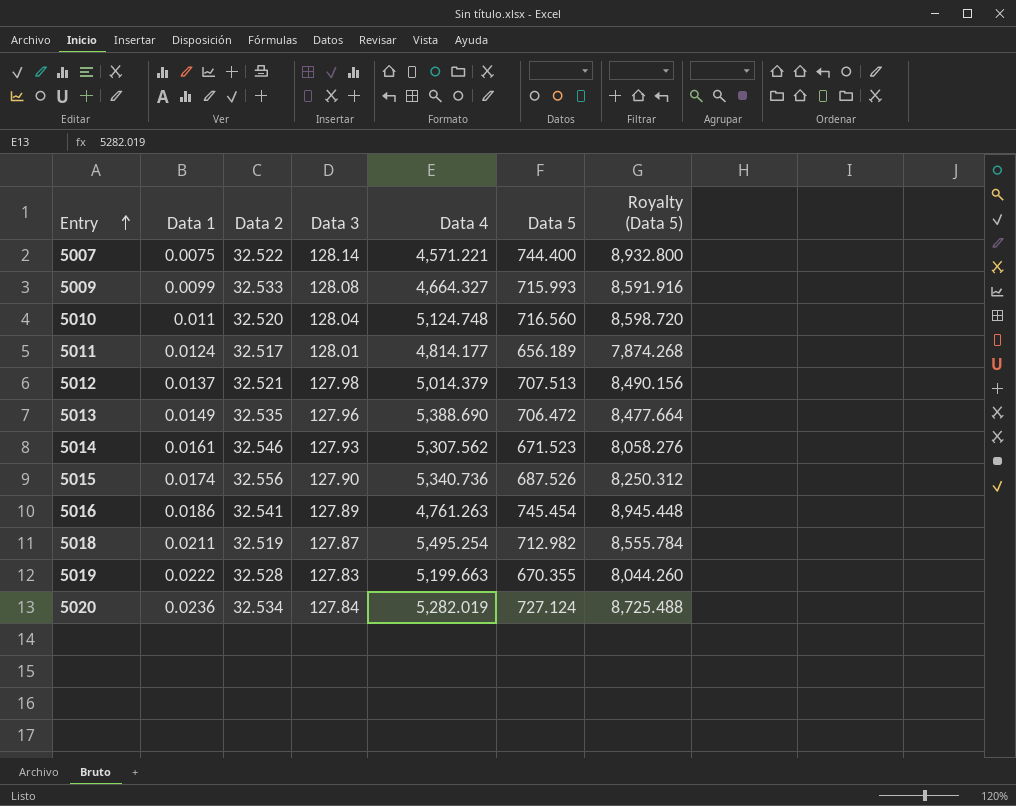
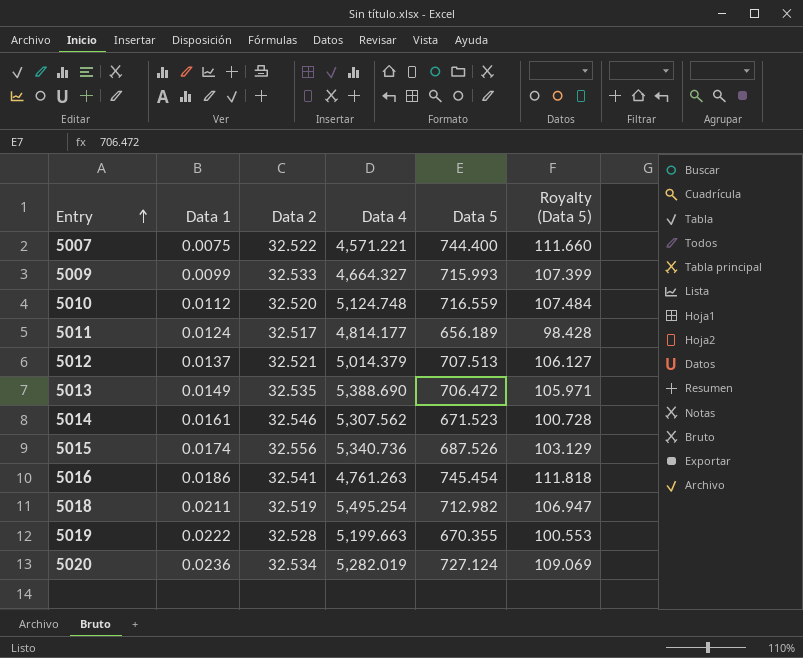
column Data 3 | position: 4 -> none
column Royalty (Data 5) | formula: [Data 5] * 12 -> [Data 5] * 0.15
5010 | Data 1: 0.011 -> 0.0112
5010 | Data 5: 716.560 -> 716.559

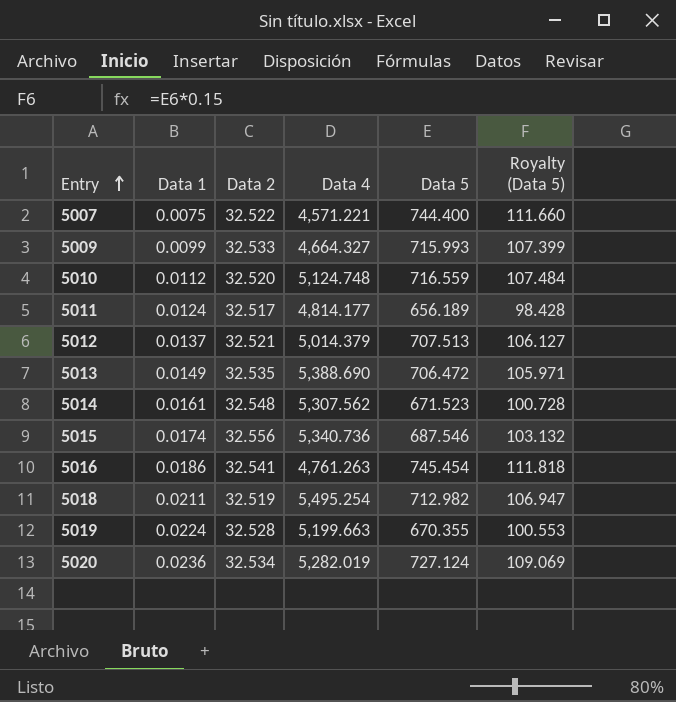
5014 | Data 2: 32.546 -> 32.548
5015 | Data 5: 687.526 -> 687.546
5015 | Royalty (Data 5): 103.129 -> 103.132
5019 | Data 1: 0.0222 -> 0.0224

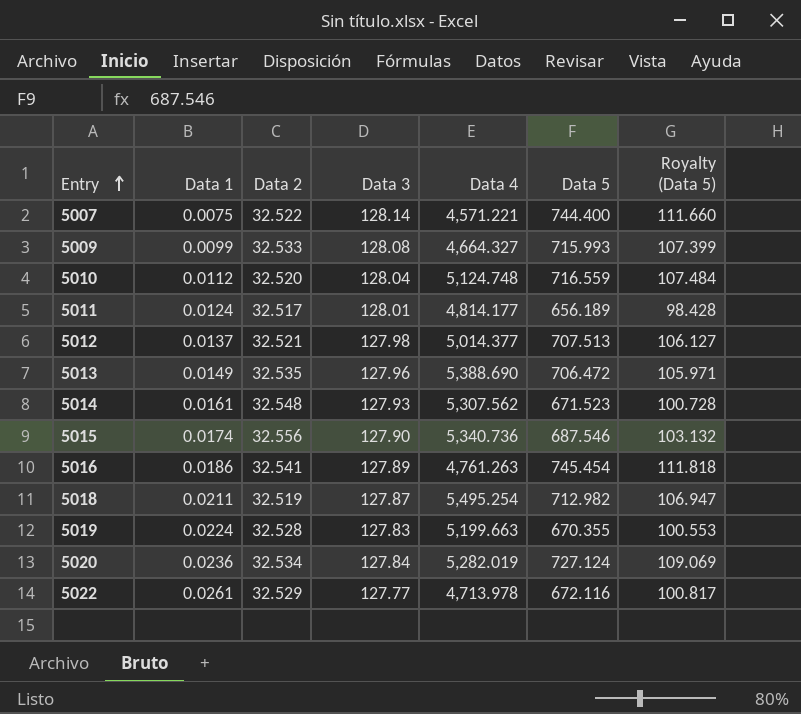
column Data 3 | position: none -> 4
5012 | Data 4: 5,014.379 -> 5,014.377
row 5022: none -> 0.0261 | 32.529 | 127.77 | 4,713.978 | 672.116 | 100.817

